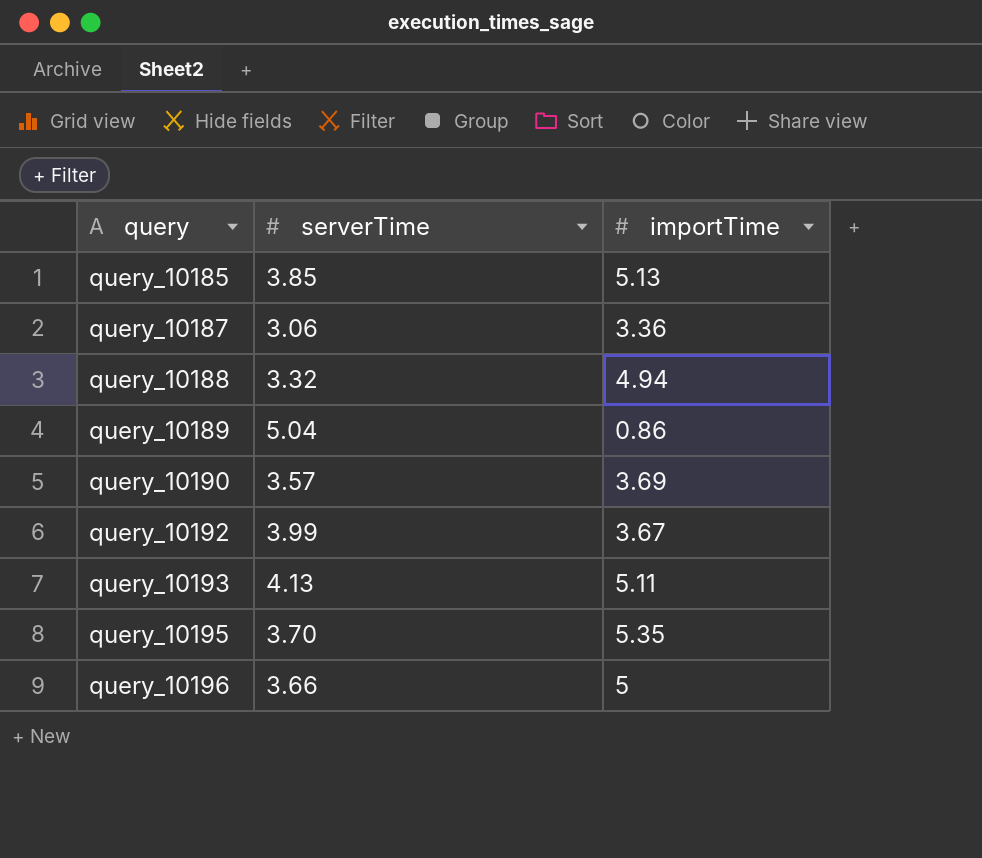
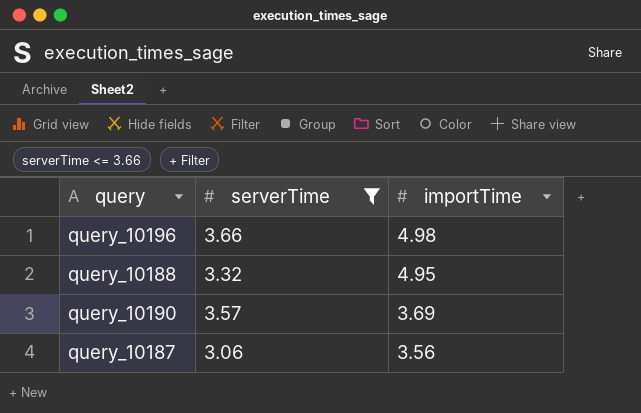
filter: none -> serverTime <= 3.66
row order: query ascending -> importTime descending
query_10196 | importTime: 5 -> 4.98
query_10188 | importTime: 4.94 -> 4.95
query_10187 | importTime: 3.36 -> 3.56

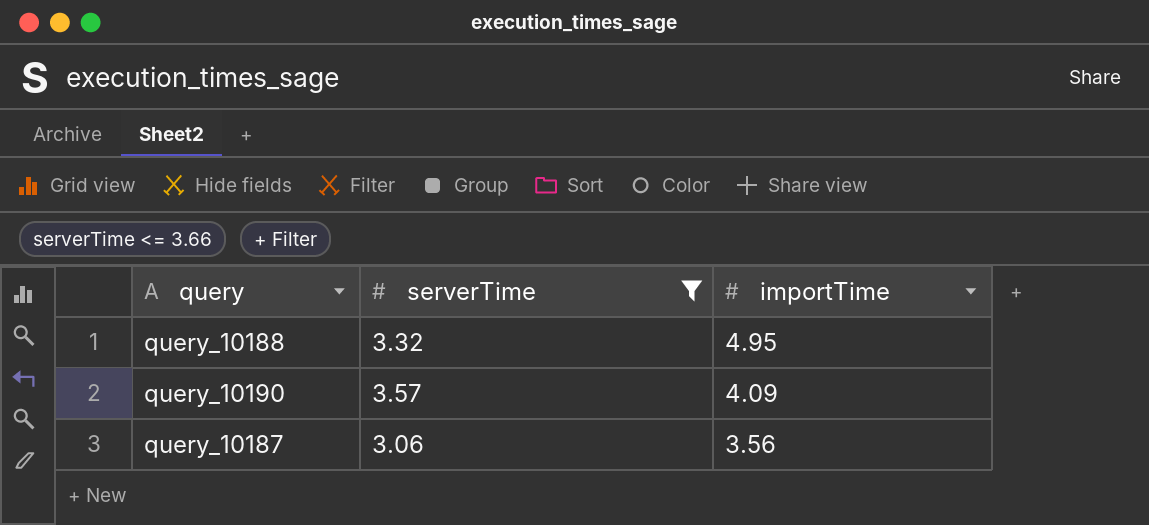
row query_10196: 3.66 | 4.98 -> none
query_10190 | importTime: 3.69 -> 4.09

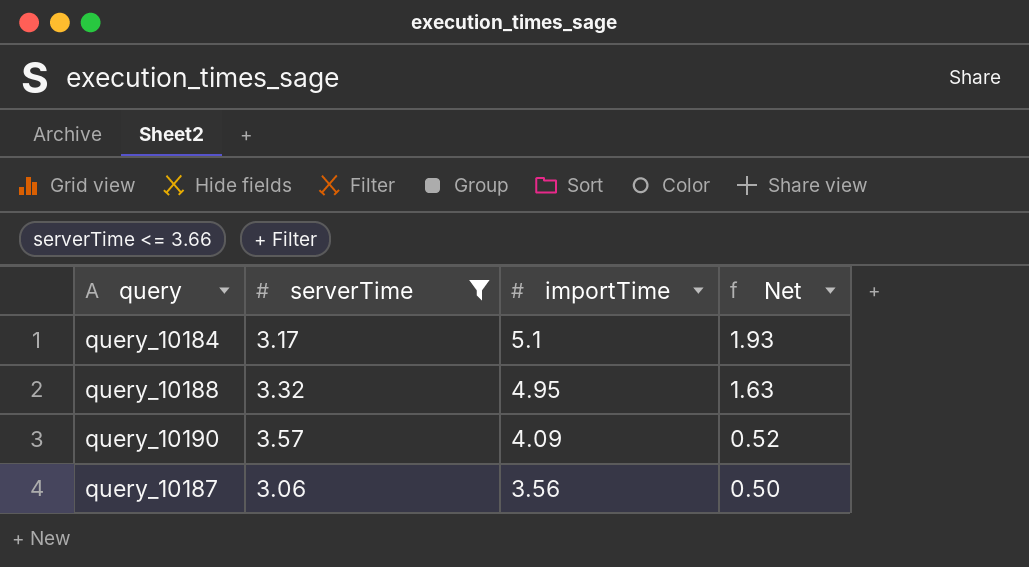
column Net | formula: none -> [importTime] - [serverTime]
row query_10184: none -> 3.17 | 5.1 | 1.93

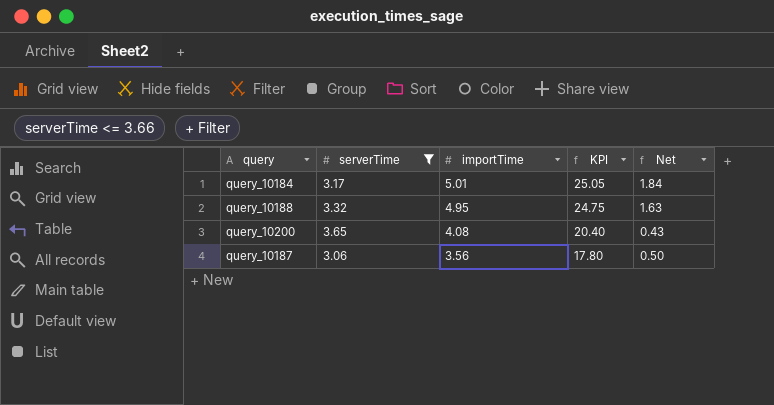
column KPI | formula: none -> [importTime] * 5
row query_10190: 3.57 | 4.09 | 0.52 -> none
query_10184 | importTime: 5.1 -> 5.01
query_10184 | Net: 1.93 -> 1.84
row query_10200: none -> 3.65 | 4.08 | 20.40 | 0.43

